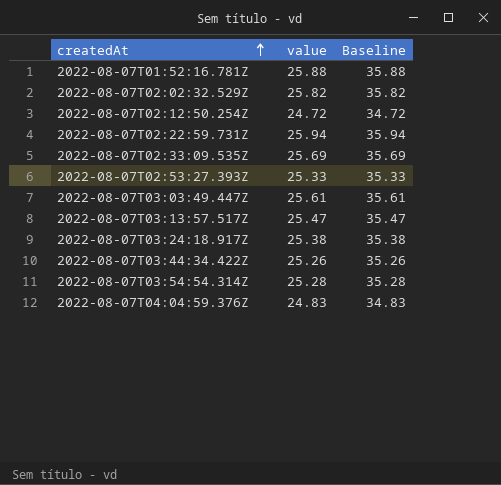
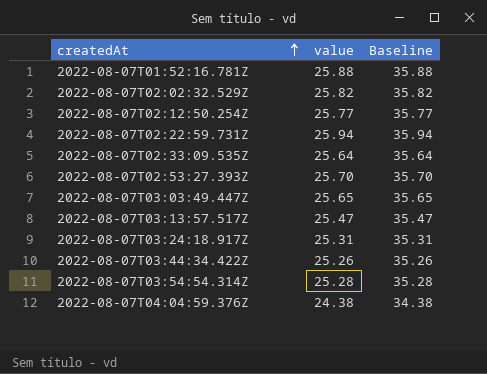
2022-08-07T02:12:50.254Z | value: 24.72 -> 25.77
2022-08-07T02:12:50.254Z | Baseline: 34.72 -> 35.77
2022-08-07T02:33:09.535Z | value: 25.69 -> 25.64
2022-08-07T02:33:09.535Z | Baseline: 35.69 -> 35.64
2022-08-07T02:53:27.393Z | value: 25.33 -> 25.70
2022-08-07T02:53:27.393Z | Baseline: 35.33 -> 35.70
2022-08-07T03:03:49.447Z | value: 25.61 -> 25.65
2022-08-07T03:03:49.447Z | Baseline: 35.61 -> 35.65
2022-08-07T03:24:18.917Z | value: 25.38 -> 25.31
2022-08-07T03:24:18.917Z | Baseline: 35.38 -> 35.31
2022-08-07T04:04:59.376Z | value: 24.83 -> 24.38
2022-08-07T04:04:59.376Z | Baseline: 34.83 -> 34.38

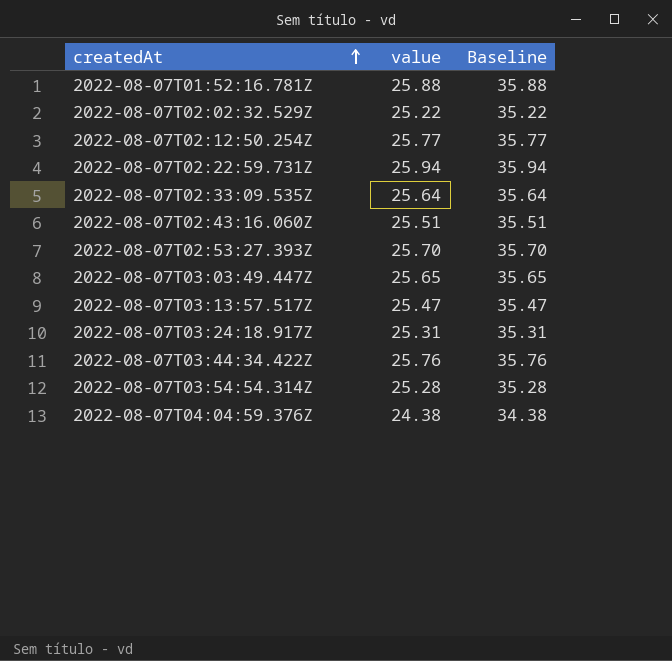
2022-08-07T02:02:32.529Z | value: 25.82 -> 25.22
2022-08-07T02:02:32.529Z | Baseline: 35.82 -> 35.22
row 2022-08-07T02:43:16.060Z: none -> 25.51 | 35.51
2022-08-07T03:44:34.422Z | value: 25.26 -> 25.76
2022-08-07T03:44:34.422Z | Baseline: 35.26 -> 35.76

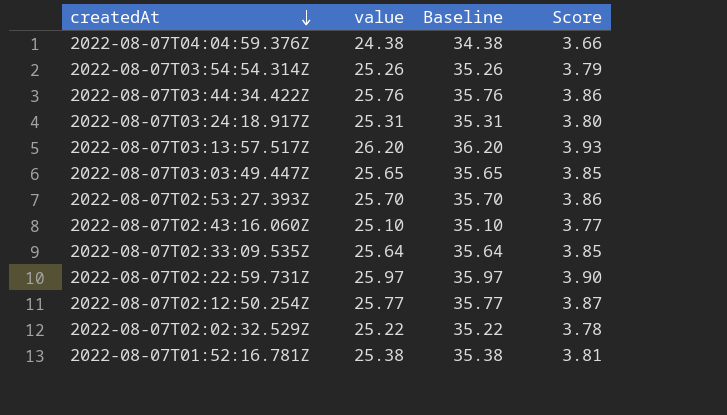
row order: createdAt ascending -> createdAt descending
column Score | formula: none -> [value] * 0.15
2022-08-07T03:54:54.314Z | value: 25.28 -> 25.26
2022-08-07T03:54:54.314Z | Baseline: 35.28 -> 35.26
2022-08-07T03:13:57.517Z | value: 25.47 -> 26.20
2022-08-07T03:13:57.517Z | Baseline: 35.47 -> 36.20
2022-08-07T02:43:16.060Z | value: 25.51 -> 25.10
2022-08-07T02:43:16.060Z | Baseline: 35.51 -> 35.10
2022-08-07T02:22:59.731Z | value: 25.94 -> 25.97
2022-08-07T02:22:59.731Z | Baseline: 35.94 -> 35.97
2022-08-07T01:52:16.781Z | value: 25.88 -> 25.38
2022-08-07T01:52:16.781Z | Baseline: 35.88 -> 35.38

